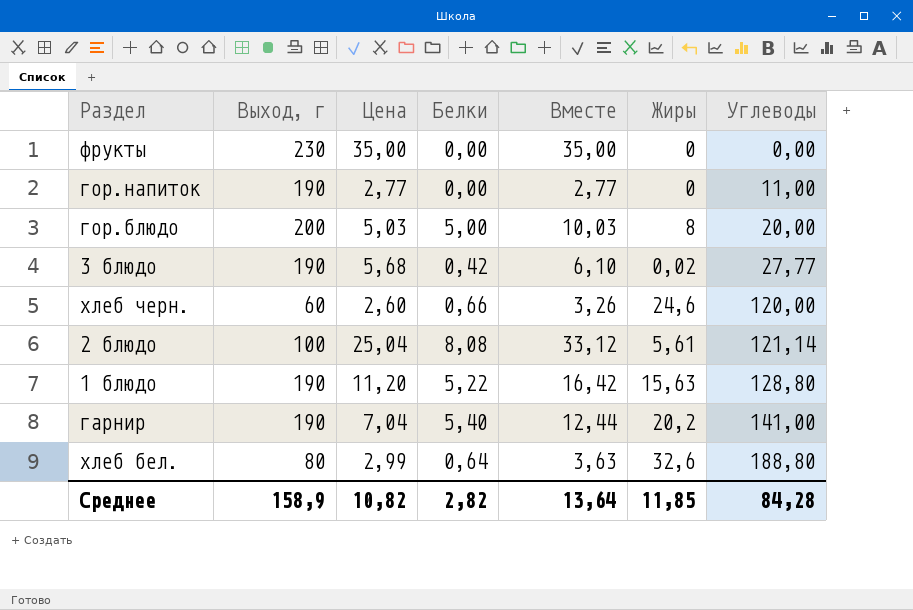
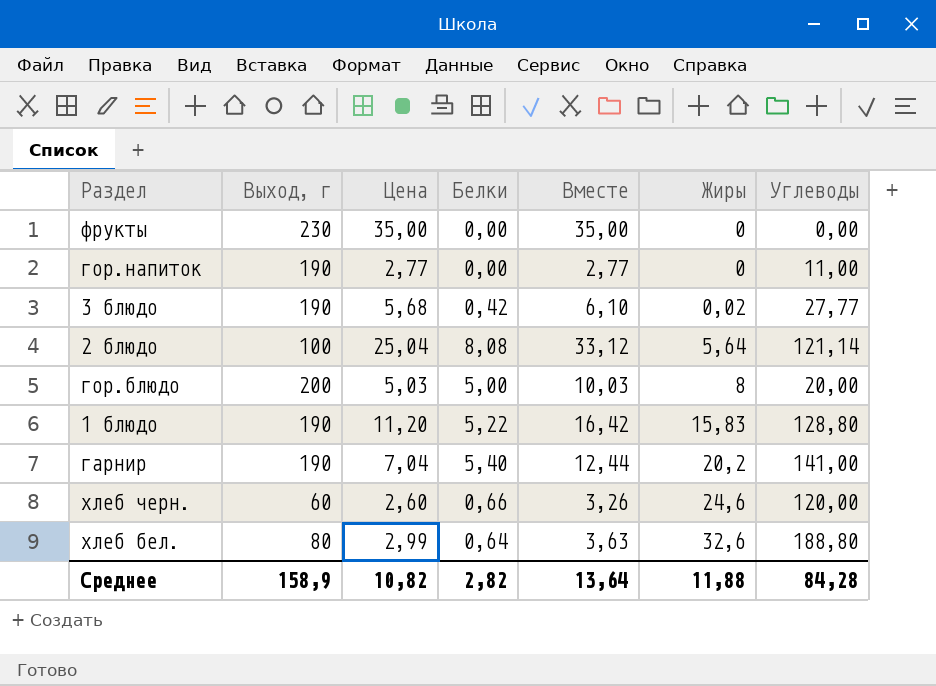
row order: Углеводы ascending -> Жиры ascending
2 блюдо | Жиры: 5,61 -> 5,64
1 блюдо | Жиры: 15,63 -> 15,83
Среднее | Жиры: 11,85 -> 11,88

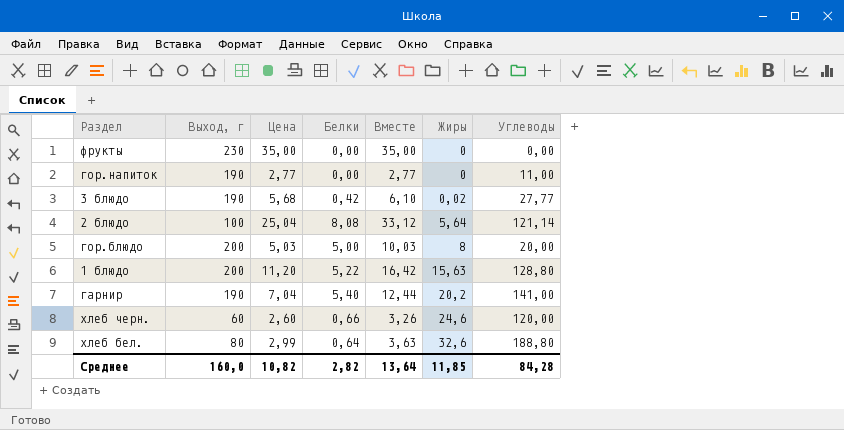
1 блюдо | Выход, г: 190 -> 200
1 блюдо | Жиры: 15,83 -> 15,63
Среднее | Выход, г: 158,9 -> 160,0
Среднее | Жиры: 11,88 -> 11,85

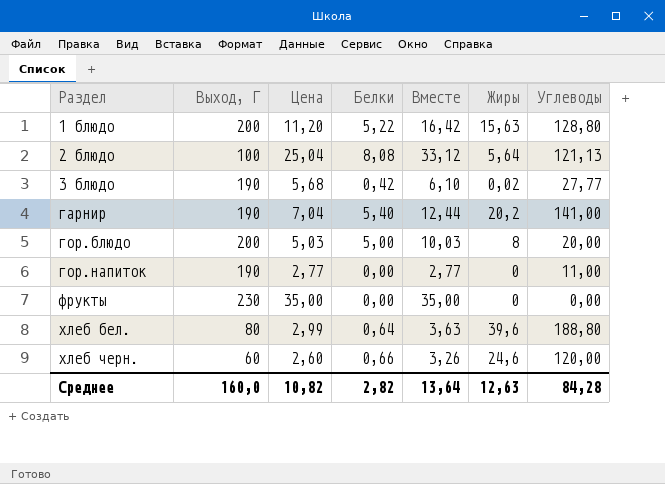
row order: Жиры ascending -> Раздел ascending
column name: Выход, г -> Выход, Г
2 блюдо | Углеводы: 121,14 -> 121,13
хлеб бел. | Жиры: 32,6 -> 39,6
Среднее | Жиры: 11,85 -> 12,63

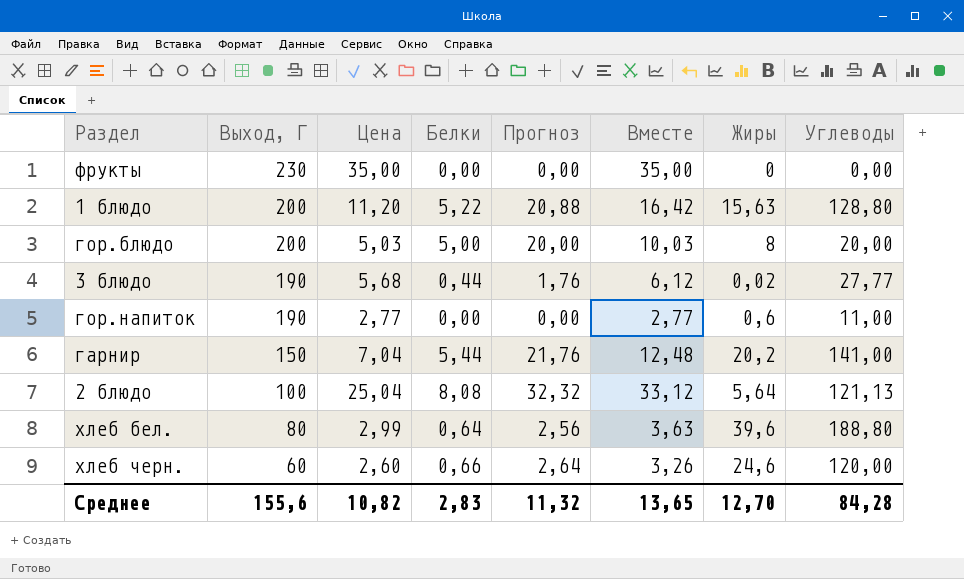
row order: Раздел ascending -> Выход, Г descending
column Прогноз | formula: none -> [Белки] * 4
3 блюдо | Белки: 0,42 -> 0,44
3 блюдо | Вместе: 6,10 -> 6,12
гор.напиток | Жиры: 0 -> 0,6
гарнир | Выход, Г: 190 -> 150
гарнир | Белки: 5,40 -> 5,44
гарнир | Вместе: 12,44 -> 12,48
Среднее | Выход, Г: 160,0 -> 155,6
Среднее | Белки: 2,82 -> 2,83
Среднее | Вместе: 13,64 -> 13,65
Среднее | Жиры: 12,63 -> 12,70

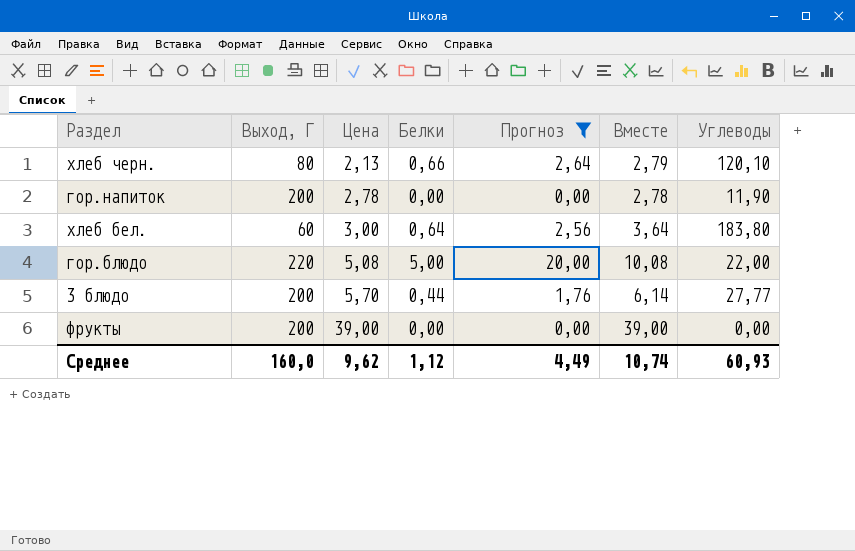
filter: none -> Прогноз <= 20,00
row order: Выход, Г descending -> Цена ascending
column Жиры | position: 7 -> none
хлеб черн. | Выход, Г: 60 -> 80
хлеб черн. | Цена: 2,60 -> 2,13
хлеб черн. | Вместе: 3,26 -> 2,79
хлеб черн. | Углеводы: 120,00 -> 120,10
гор.напиток | Выход, Г: 190 -> 200
гор.напиток | Цена: 2,77 -> 2,78
гор.напиток | Вместе: 2,77 -> 2,78
гор.напиток | Углеводы: 11,00 -> 11,90
хлеб бел. | Выход, Г: 80 -> 60
хлеб бел. | Цена: 2,99 -> 3,00
хлеб бел. | Вместе: 3,63 -> 3,64
хлеб бел. | Углеводы: 188,80 -> 183,80
гор.блюдо | Выход, Г: 200 -> 220
гор.блюдо | Цена: 5,03 -> 5,08
гор.блюдо | Вместе: 10,03 -> 10,08
гор.блюдо | Углеводы: 20,00 -> 22,00
3 блюдо | Выход, Г: 190 -> 200
3 блюдо | Цена: 5,68 -> 5,70
3 блюдо | Вместе: 6,12 -> 6,14
фрукты | Выход, Г: 230 -> 200
фрукты | Цена: 35,00 -> 39,00
фрукты | Вместе: 35,00 -> 39,00
Среднее | Выход, Г: 155,6 -> 160,0
Среднее | Цена: 10,82 -> 9,62
Среднее | Белки: 2,83 -> 1,12
Среднее | Прогноз: 11,32 -> 4,49
Среднее | Вместе: 13,65 -> 10,74
Среднее | Углеводы: 84,28 -> 60,93

